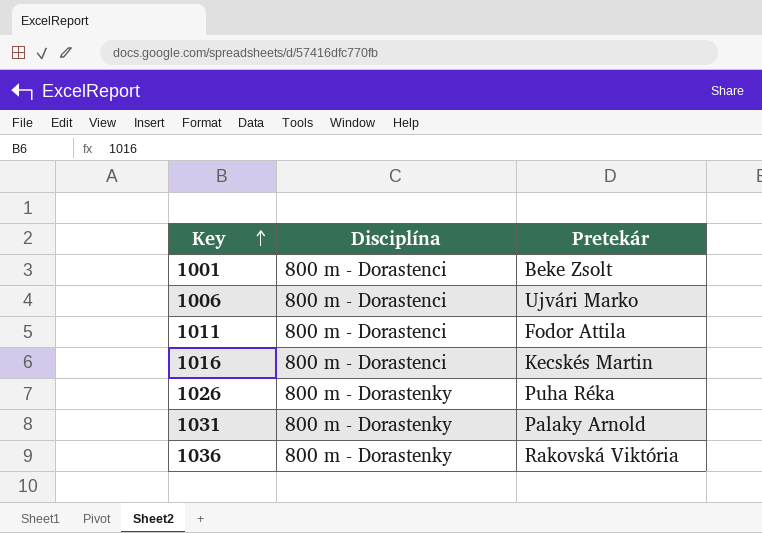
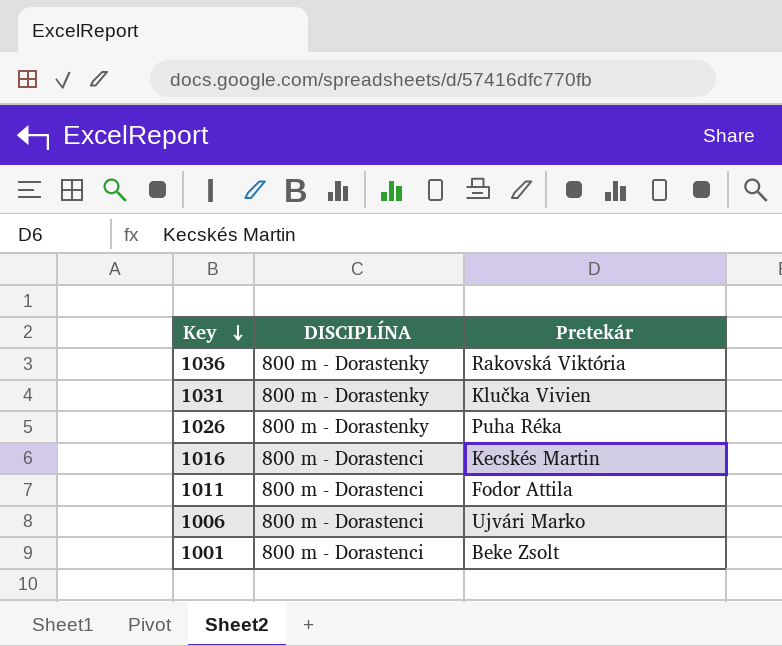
row order: Key ascending -> Key descending
column name: Disciplína -> DISCIPLÍNA
1031 | Pretekár: Palaky Arnold -> Klučka Vivien

